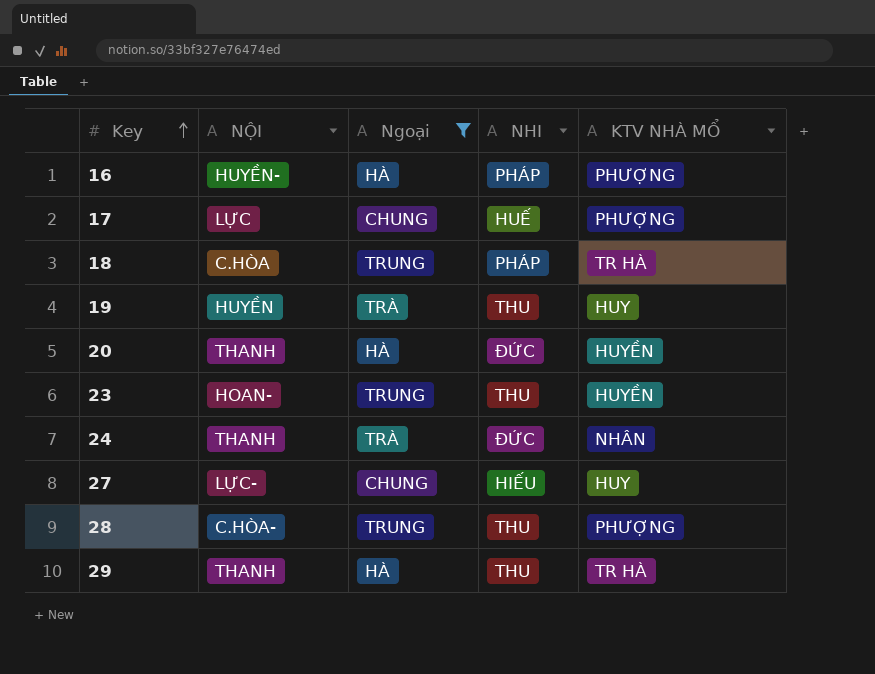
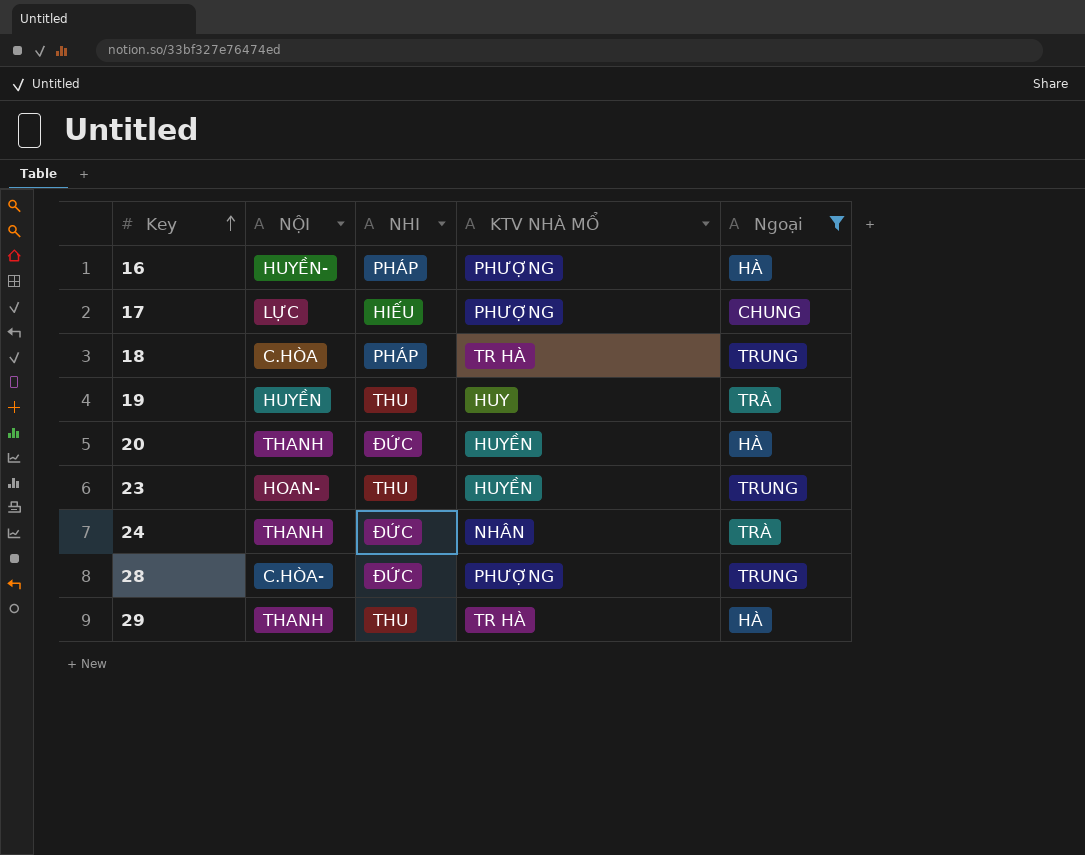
column Ngoại | position: 3 -> 5
row 27: LỰC- | CHUNG | HIẾU | HUY -> none
17 | NHI: HUẾ -> HIẾU
28 | NHI: THU -> ĐỨC

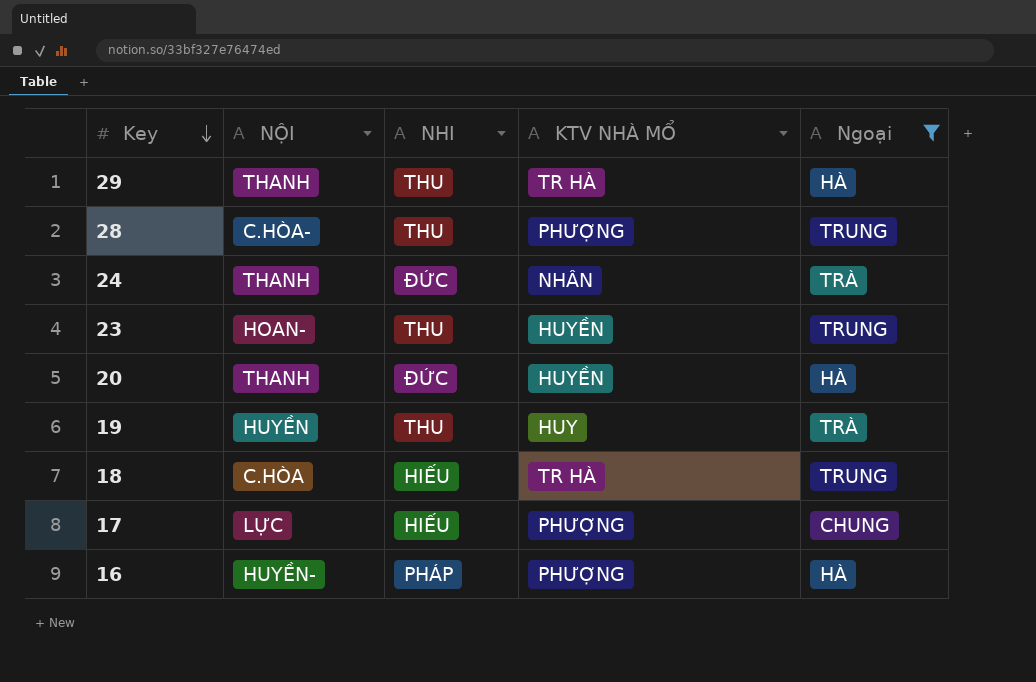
row order: Key ascending -> Key descending
28 | NHI: ĐỨC -> THU
18 | NHI: PHÁP -> HIẾU

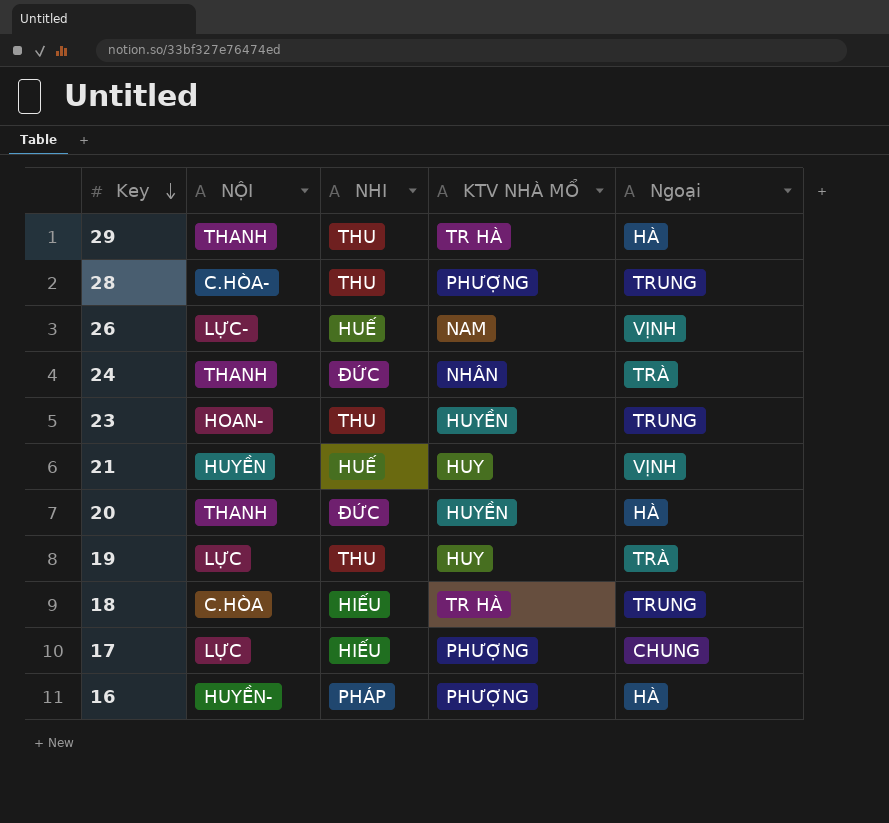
filter: Ngoại != VỊNH -> none
19 | NỘI: HUYỀN -> LỰC

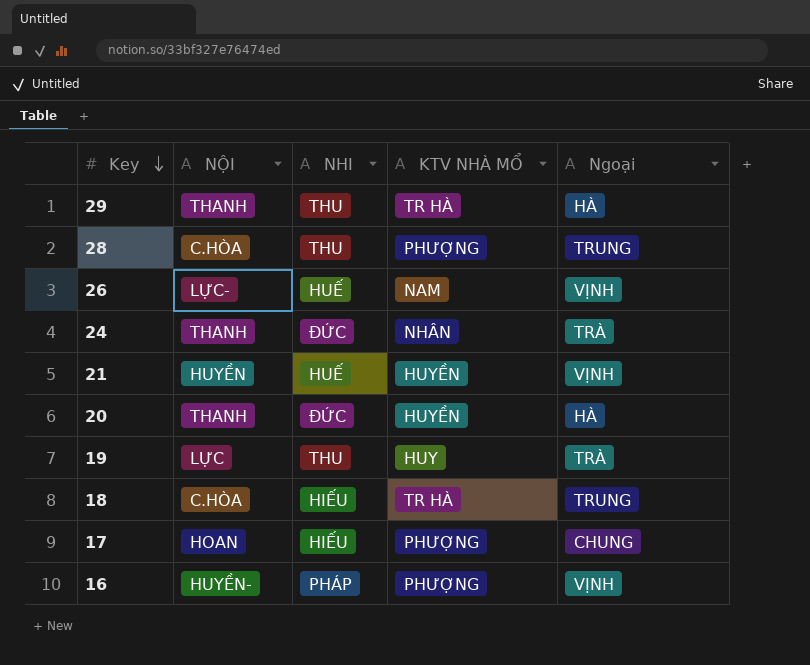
row 23: HOAN- | THU | HUYỀN | TRUNG -> none
28 | NỘI: C.HÒA- -> C.HÒA
21 | KTV NHÀ MỔ: HUY -> HUYỀN
17 | NỘI: LỰC -> HOAN
16 | Ngoại: HÀ -> VỊNH

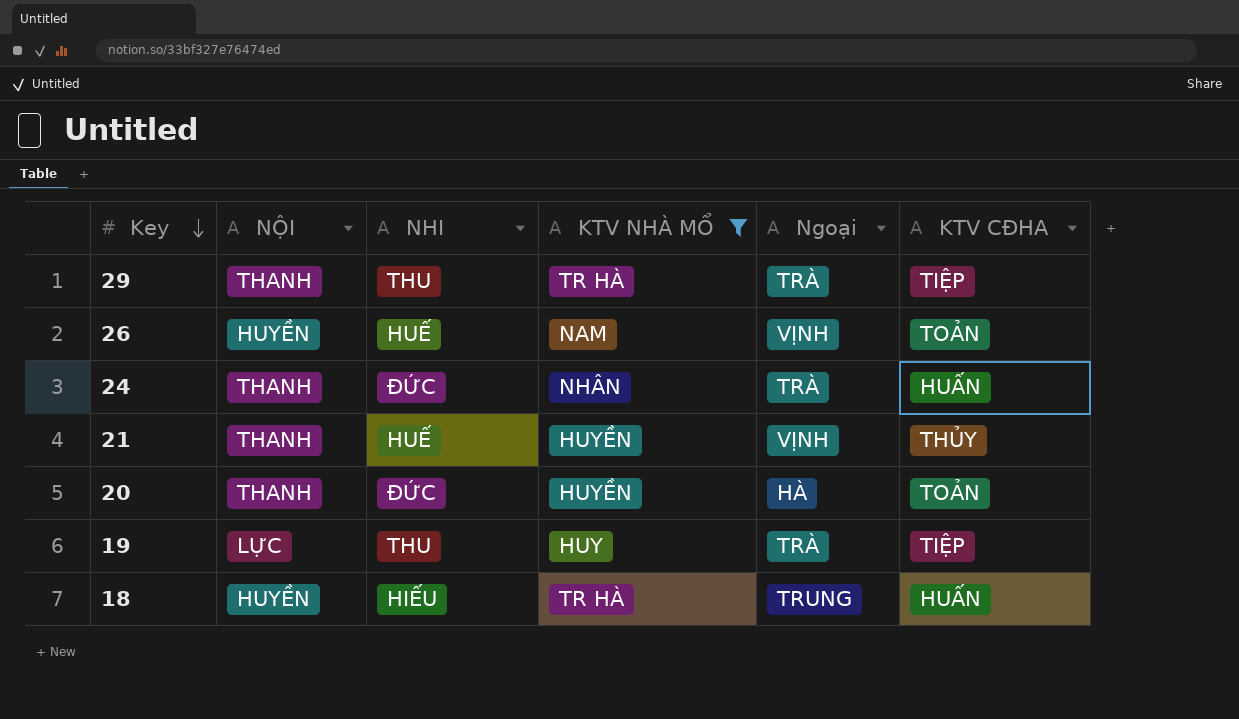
filter: none -> KTV NHÀ MỔ != PHƯỢNG
column KTV CĐHA | position: none -> 6
29 | Ngoại: HÀ -> TRÀ
26 | NỘI: LỰC- -> HUYỀN
21 | NỘI: HUYỀN -> THANH
18 | NỘI: C.HÒA -> HUYỀN

